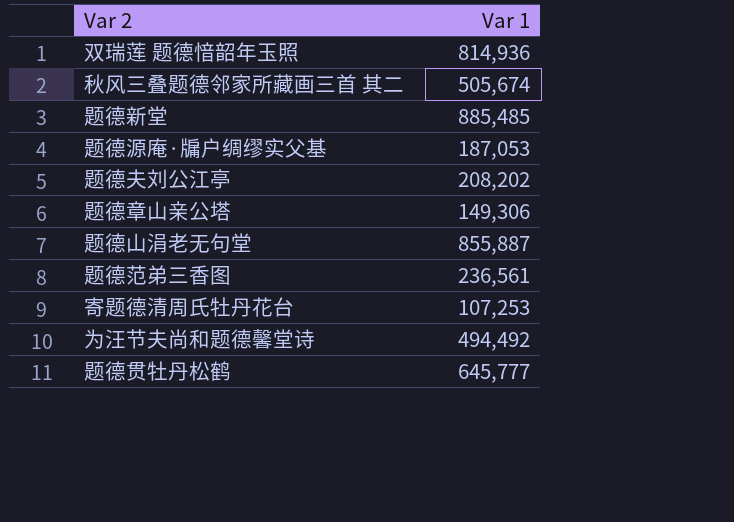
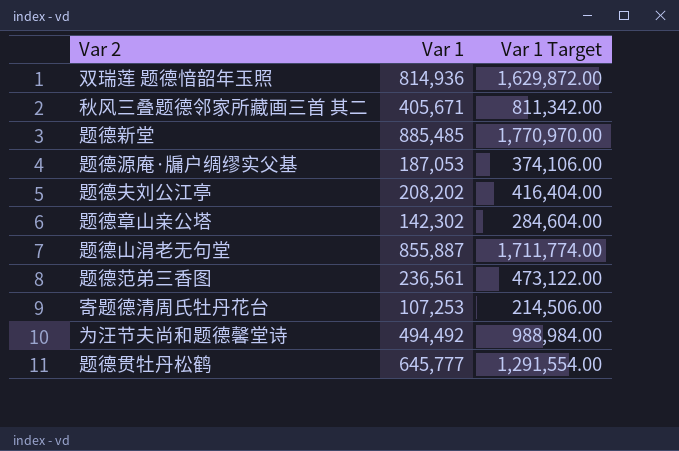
column Var 1 Target | formula: none -> [Var 1] * 2
秋风三叠题德邻家所藏画三首 其二 | Var 1: 505,674 -> 405,671
题德章山亲公塔 | Var 1: 149,306 -> 142,302

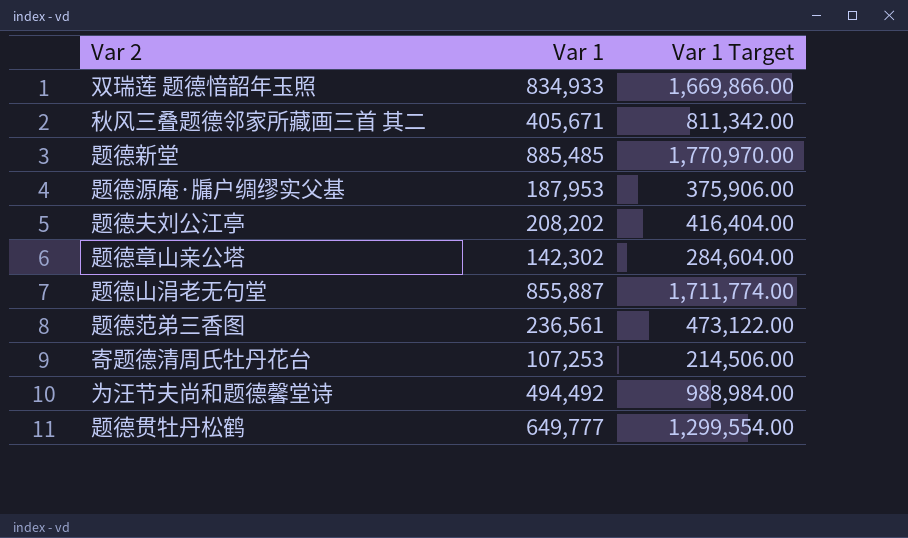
双瑞莲 题德愔韶年玉照 | Var 1: 814,936 -> 834,933
双瑞莲 题德愔韶年玉照 | Var 1 Target: 1,629,872.00 -> 1,669,866.00
题德源庵·牖户绸缪实父基 | Var 1: 187,053 -> 187,953
题德源庵·牖户绸缪实父基 | Var 1 Target: 374,106.00 -> 375,906.00
题德贯牡丹松鹤 | Var 1: 645,777 -> 649,777
题德贯牡丹松鹤 | Var 1 Target: 1,291,554.00 -> 1,299,554.00

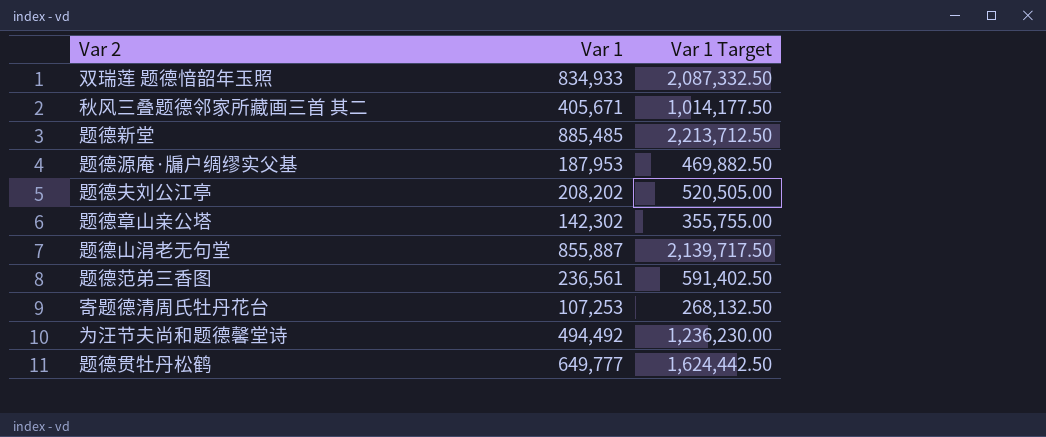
column Var 1 Target | formula: [Var 1] * 2 -> [Var 1] * 2.5

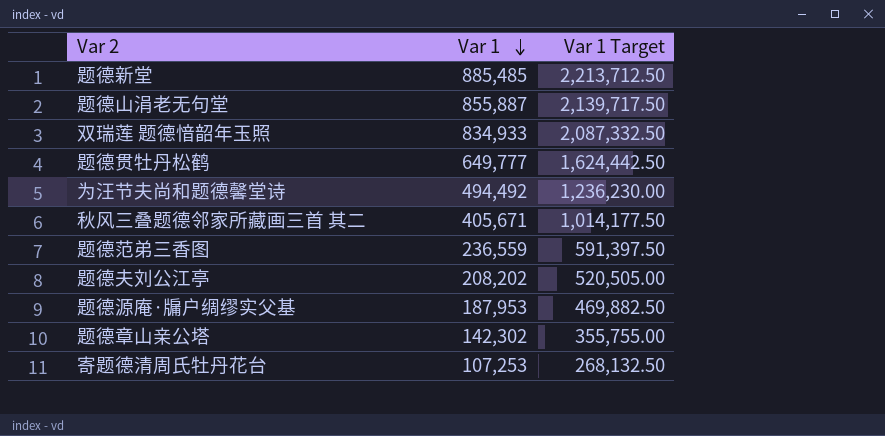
row order: none -> Var 1 descending
题德范弟三香图 | Var 1: 236,561 -> 236,559
题德范弟三香图 | Var 1 Target: 591,402.50 -> 591,397.50

